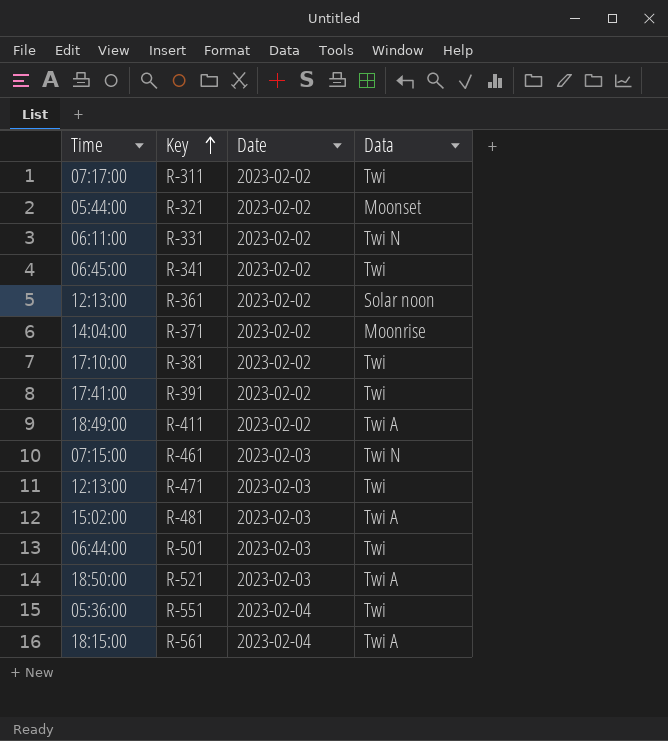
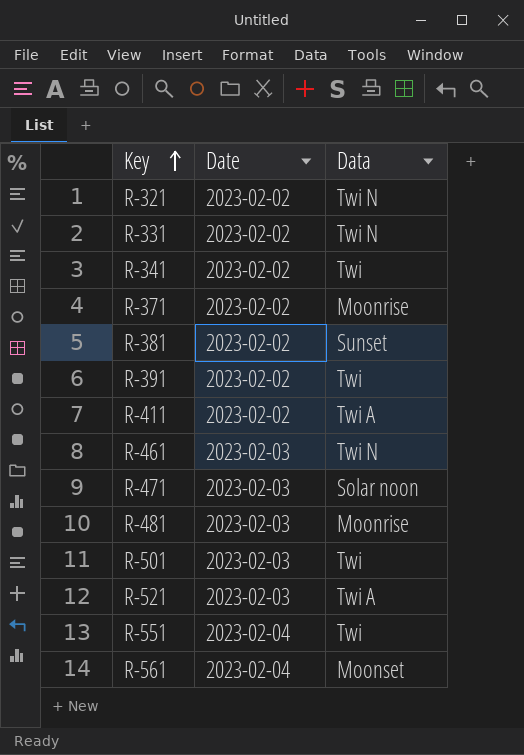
column Time | position: 1 -> none
row R-311: 07:17:00 | 2023-02-02 | Twi -> none
row R-361: 12:13:00 | 2023-02-02 | Solar noon -> none
R-321 | Data: Moonset -> Twi N
R-381 | Data: Twi -> Sunset
R-471 | Data: Twi -> Solar noon
R-481 | Data: Twi A -> Moonrise
R-561 | Data: Twi A -> Moonset

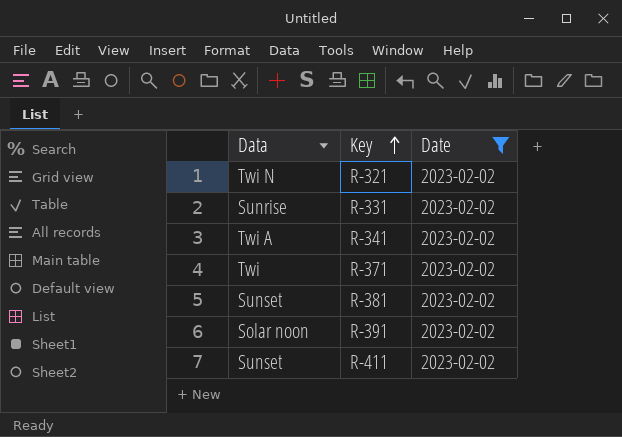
filter: none -> Date = 2023-02-02
column Data | position: 3 -> 1
R-331 | Data: Twi N -> Sunrise
R-341 | Data: Twi -> Twi A
R-371 | Data: Moonrise -> Twi
R-391 | Data: Twi -> Solar noon
R-411 | Data: Twi A -> Sunset

